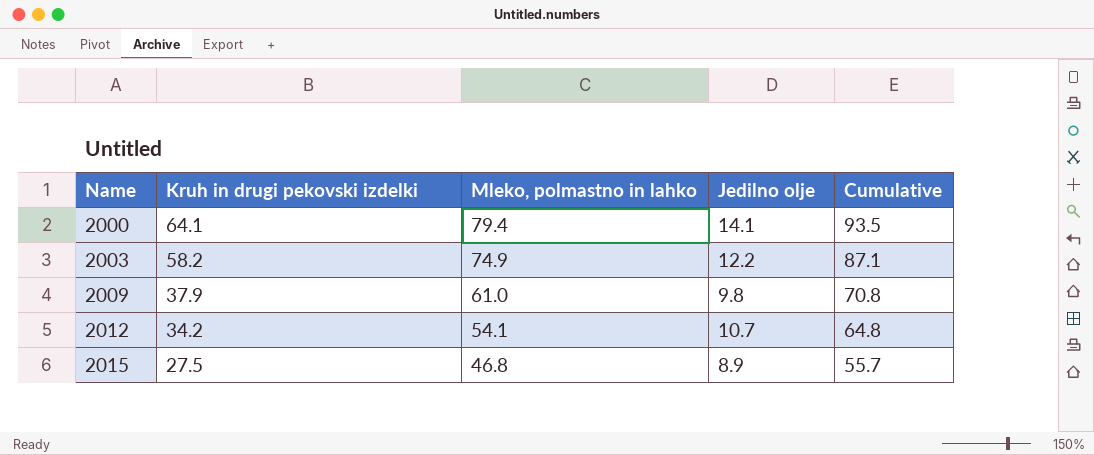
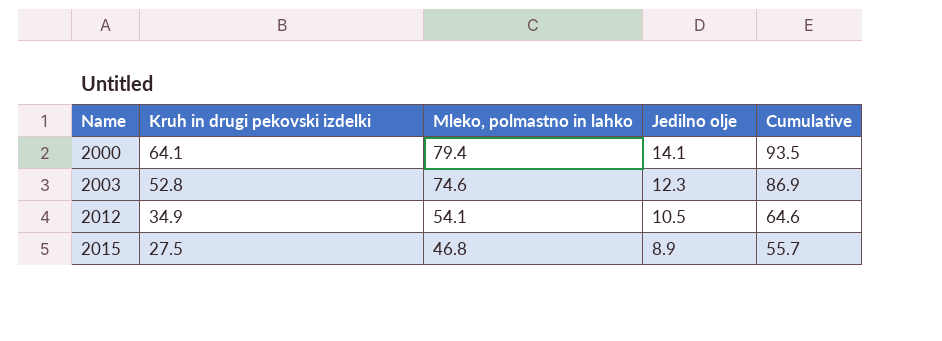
row 2009: 37.9 | 61.0 | 9.8 | 70.8 -> none
2003 | Kruh in drugi pekovski izdelki: 58.2 -> 52.8
2003 | Mleko, polmastno in lahko: 74.9 -> 74.6
2003 | Jedilno olje: 12.2 -> 12.3
2003 | Cumulative: 87.1 -> 86.9
2012 | Kruh in drugi pekovski izdelki: 34.2 -> 34.9
2012 | Jedilno olje: 10.7 -> 10.5
2012 | Cumulative: 64.8 -> 64.6

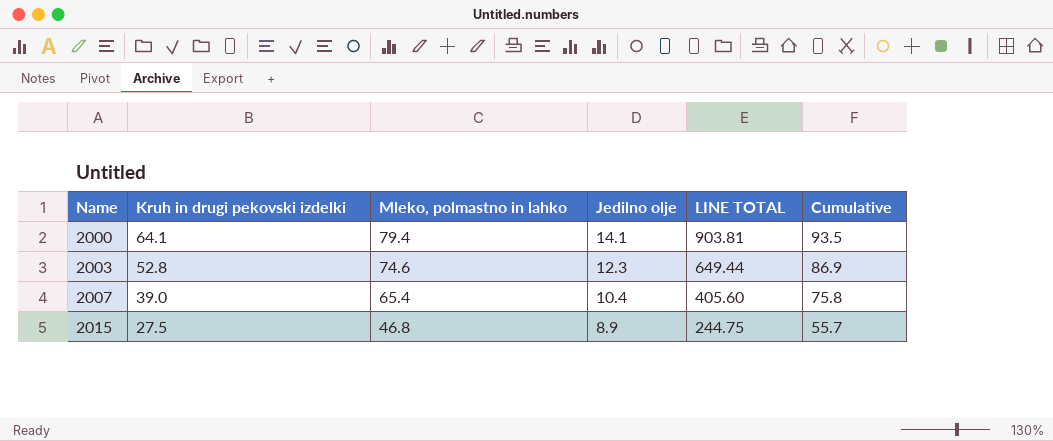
column LINE TOTAL | formula: none -> [Kruh in drugi pekovski izdelki] * [Jedilno olje]
row 2012: 34.9 | 54.1 | 10.5 | 64.6 -> none
row 2007: none -> 39.0 | 65.4 | 10.4 | 405.60 | 75.8

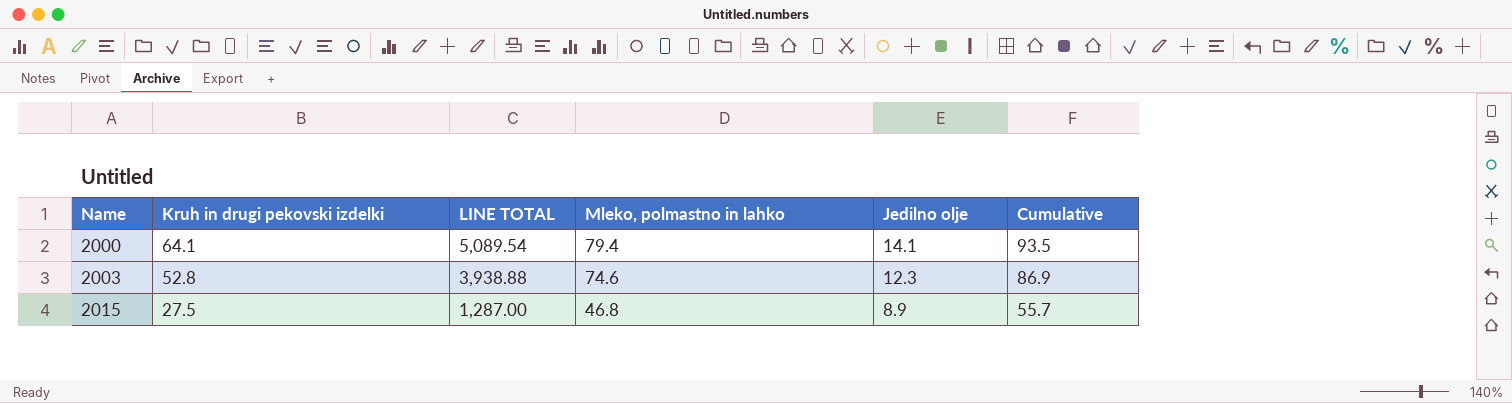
column LINE TOTAL | formula: [Kruh in drugi pekovski izdelki] * [Jedilno olje] -> [Kruh in drugi pekovski izdelki] * [Mleko, polmastno in lahko]
column LINE TOTAL | position: 5 -> 3
row 2007: 39.0 | 65.4 | 10.4 | 405.60 | 75.8 -> none

